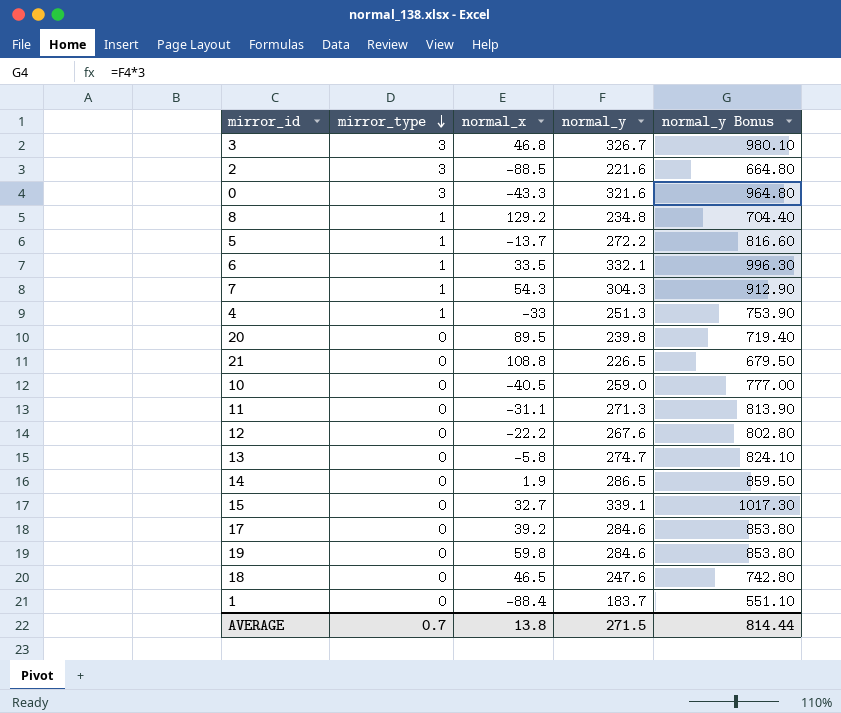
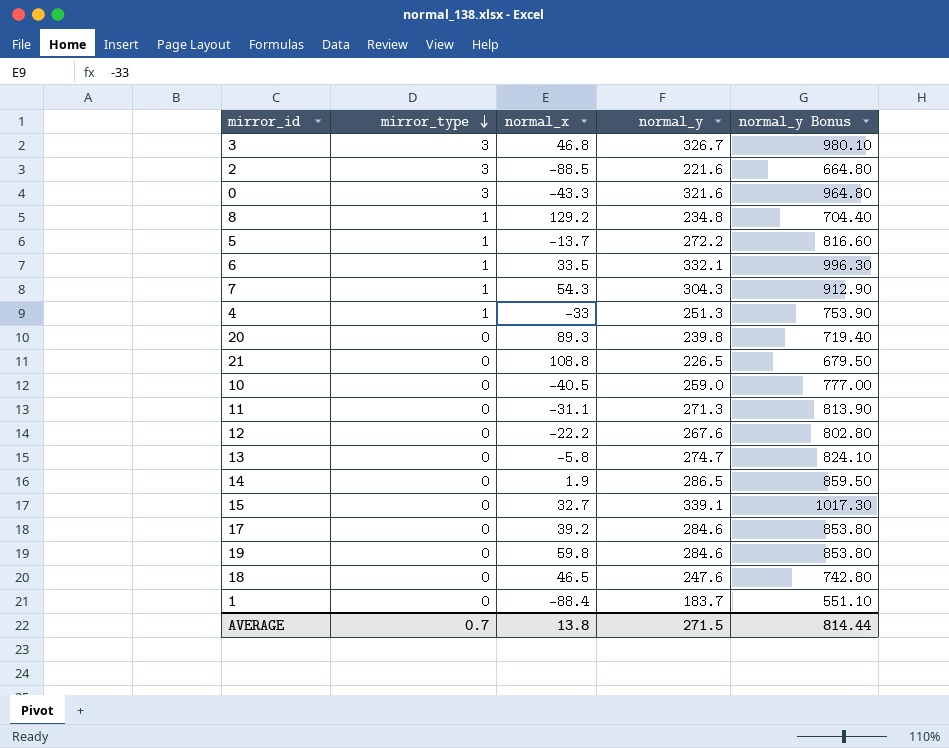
20 | normal_x: 89.5 -> 89.3

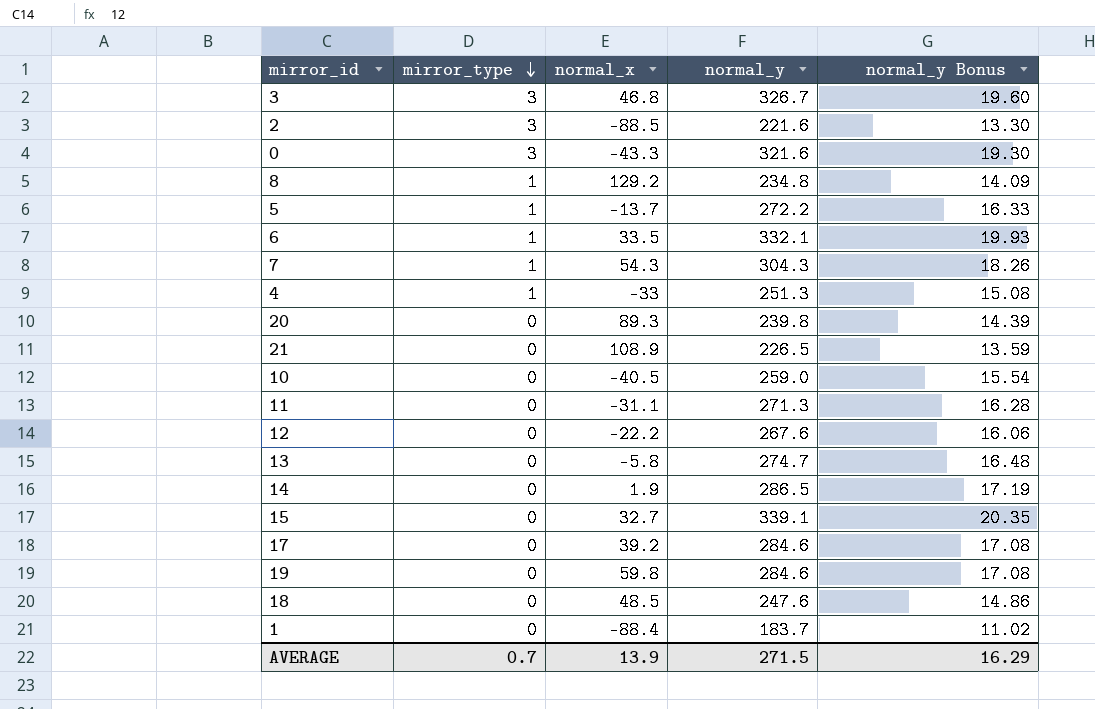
column normal_y Bonus | formula: [normal_y] * 3 -> [normal_y] * 0.06
21 | normal_x: 108.8 -> 108.9
18 | normal_x: 46.5 -> 48.5
AVERAGE | normal_x: 13.8 -> 13.9
AVERAGE | normal_y Bonus: 814.44 -> 16.29

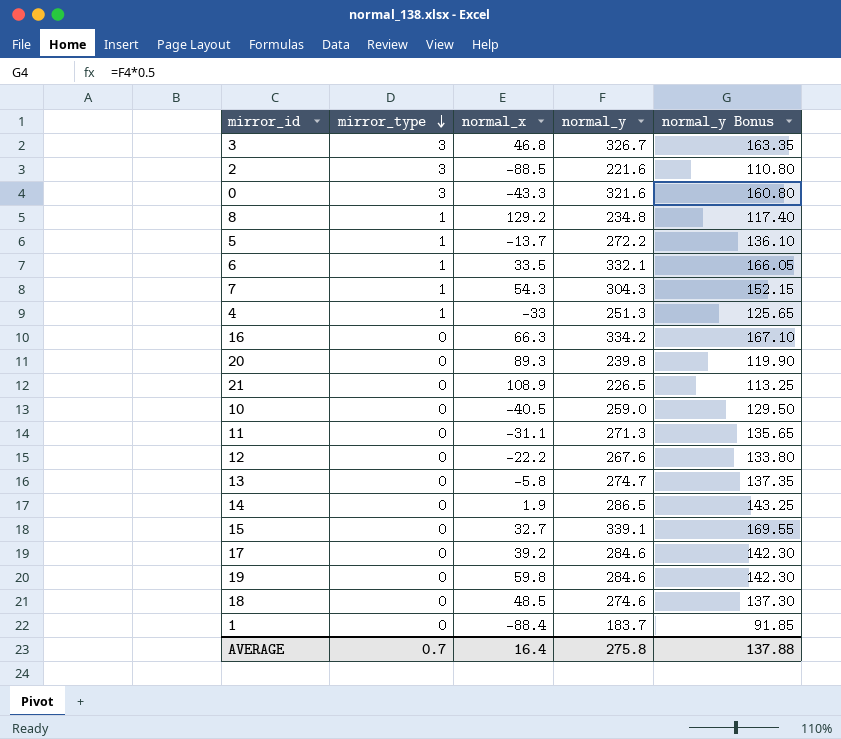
column normal_y Bonus | formula: [normal_y] * 0.06 -> [normal_y] * 0.5
row 16: none -> 0 | 66.3 | 334.2 | 167.10
18 | normal_y: 247.6 -> 274.6
AVERAGE | normal_x: 13.9 -> 16.4
AVERAGE | normal_y: 271.5 -> 275.8
AVERAGE | normal_y Bonus: 16.29 -> 137.88

